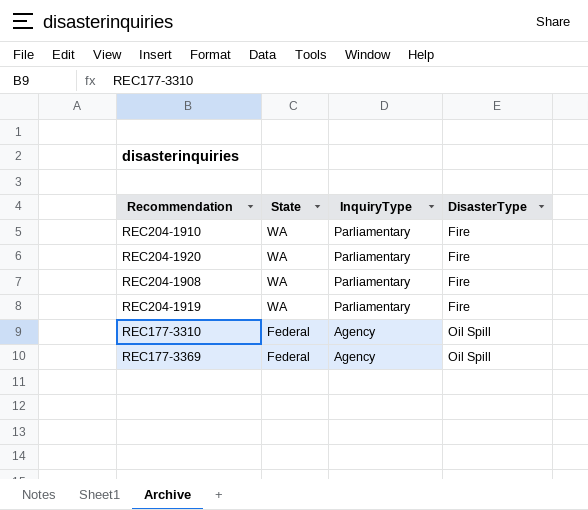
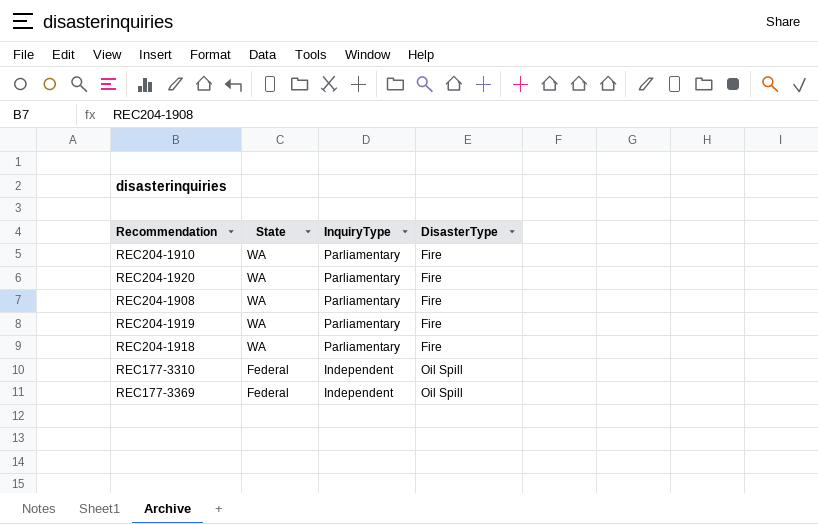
row REC204-1918: none -> WA | Parliamentary | Fire
REC177-3310 | InquiryType: Agency -> Independent
REC177-3369 | InquiryType: Agency -> Independent

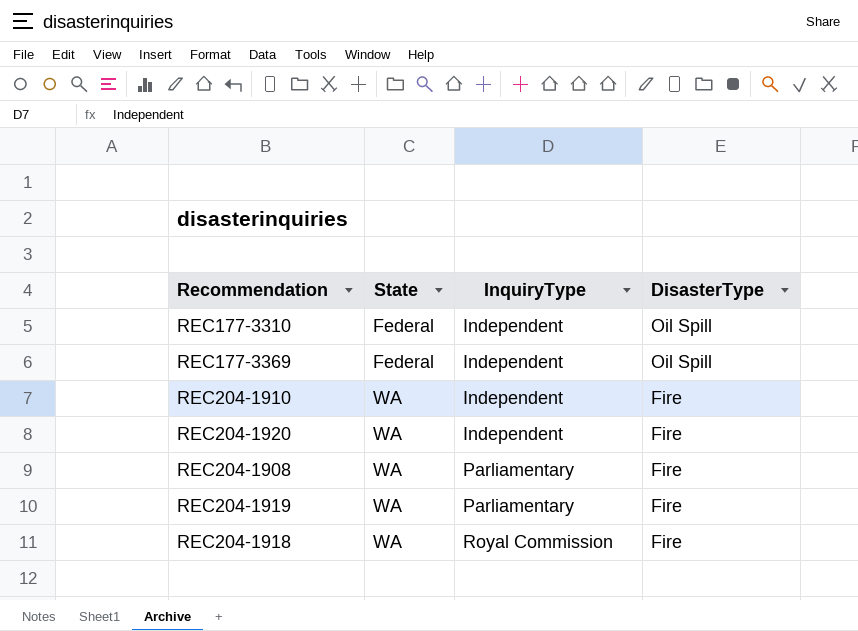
row order: State descending -> State ascending
REC204-1910 | InquiryType: Parliamentary -> Independent
REC204-1920 | InquiryType: Parliamentary -> Independent
REC204-1918 | InquiryType: Parliamentary -> Royal Commission

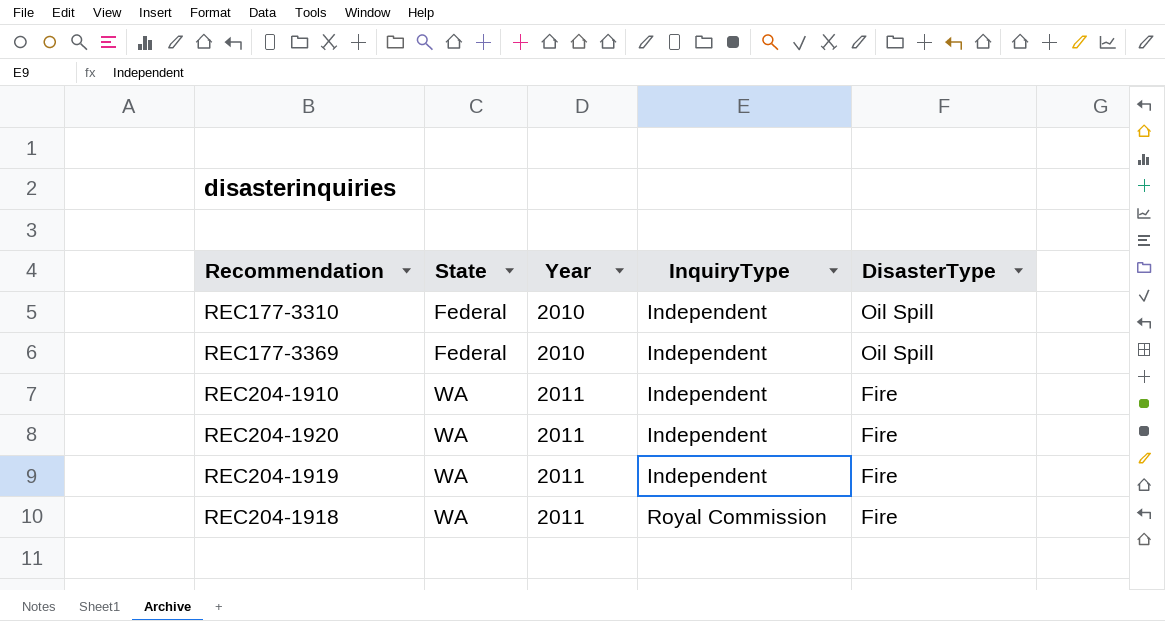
column Year | position: none -> 3
row REC204-1908: WA | Parliamentary | Fire -> none
REC204-1919 | InquiryType: Parliamentary -> Independent

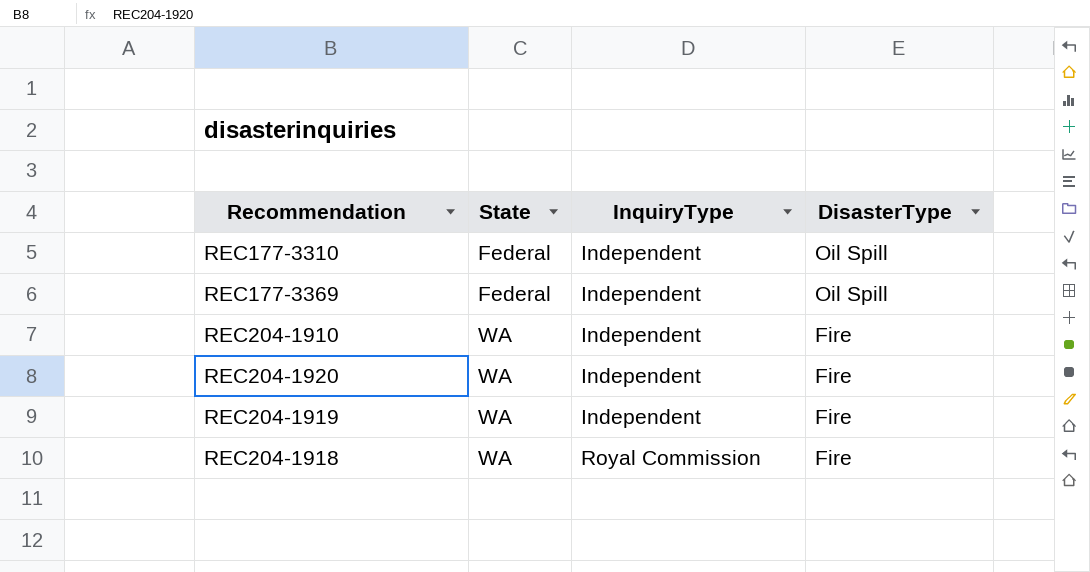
column Year | position: 3 -> none

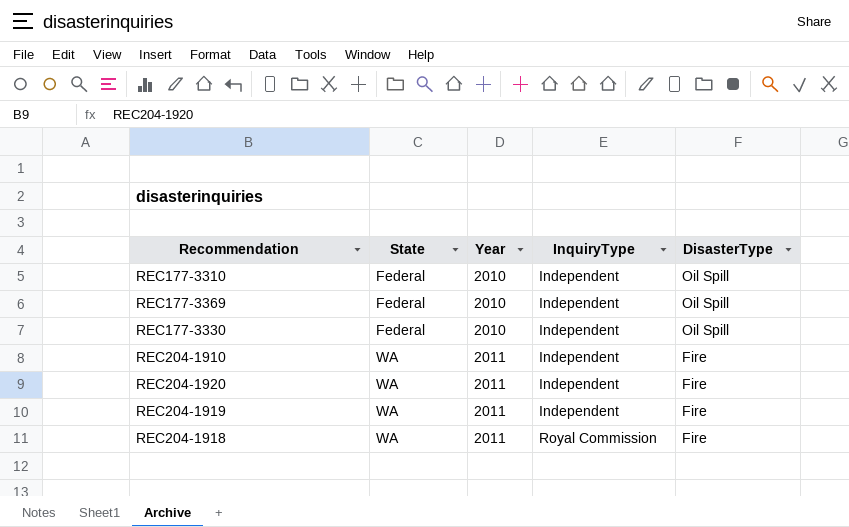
column Year | position: none -> 3
row REC177-3330: none -> Federal | 2010 | Independent | Oil Spill

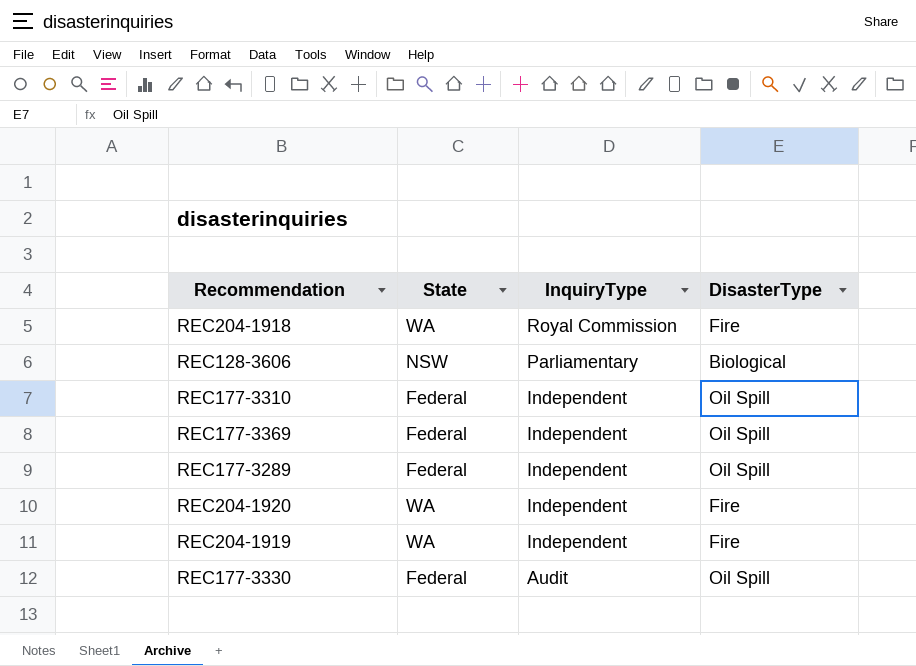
row order: State ascending -> InquiryType descending
column Year | position: 3 -> none
row REC204-1910: WA | 2011 | Independent | Fire -> none
row REC128-3606: none -> NSW | Parliamentary | Biological
row REC177-3289: none -> Federal | Independent | Oil Spill
REC177-3330 | InquiryType: Independent -> Audit

